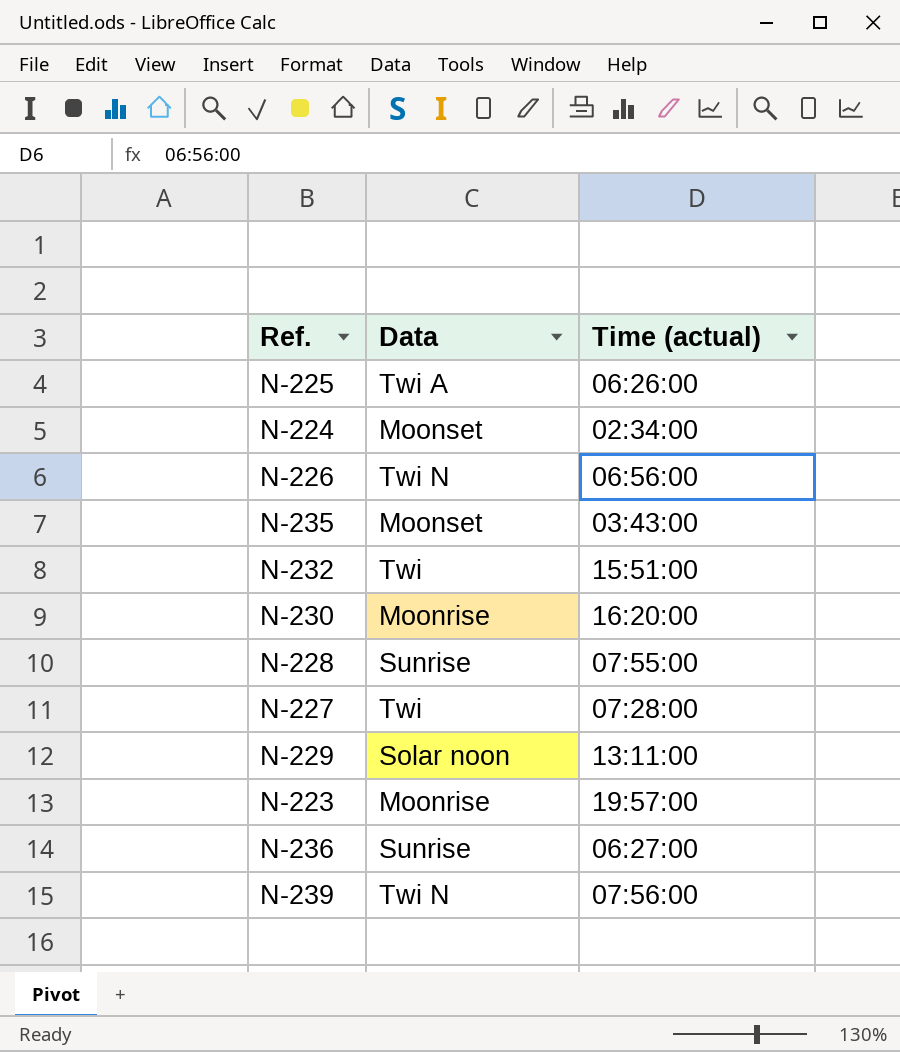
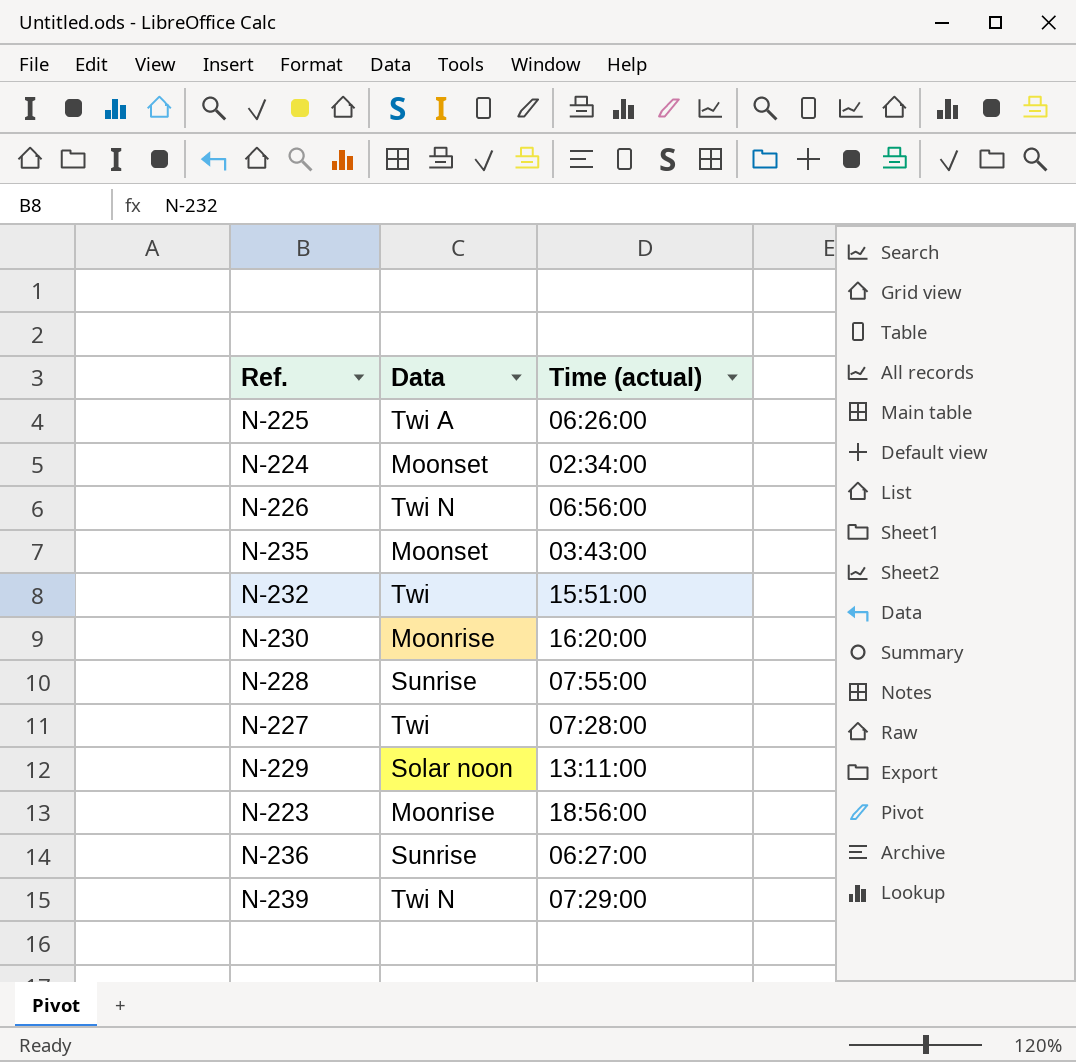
N-223 | Time (actual): 19:57:00 -> 18:56:00
N-239 | Time (actual): 07:56:00 -> 07:29:00

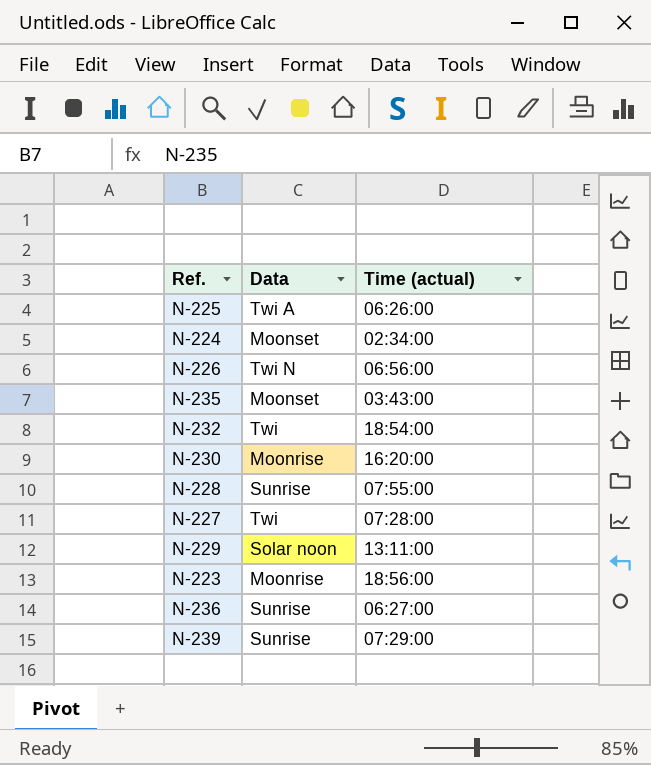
N-232 | Time (actual): 15:51:00 -> 18:54:00
N-239 | Data: Twi N -> Sunrise

